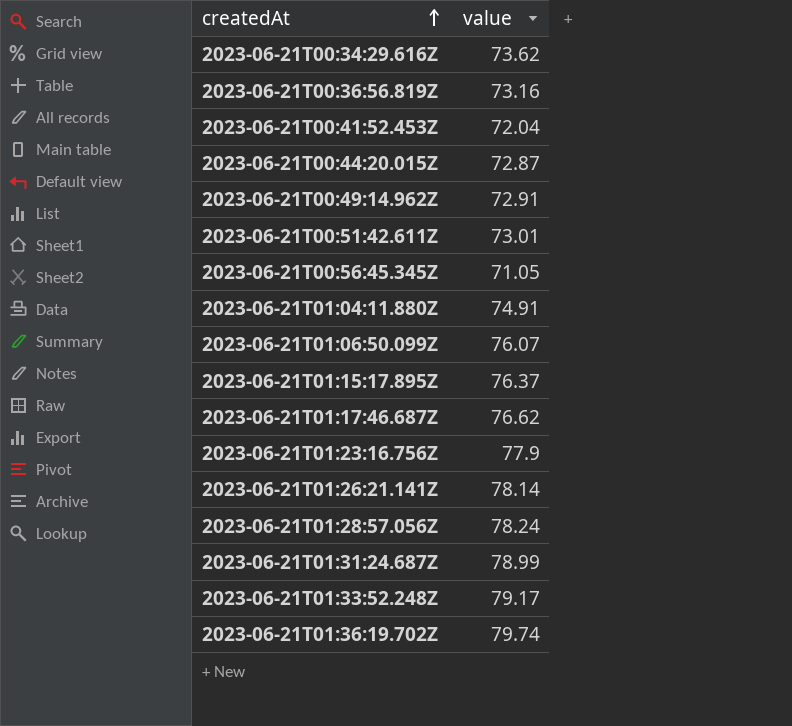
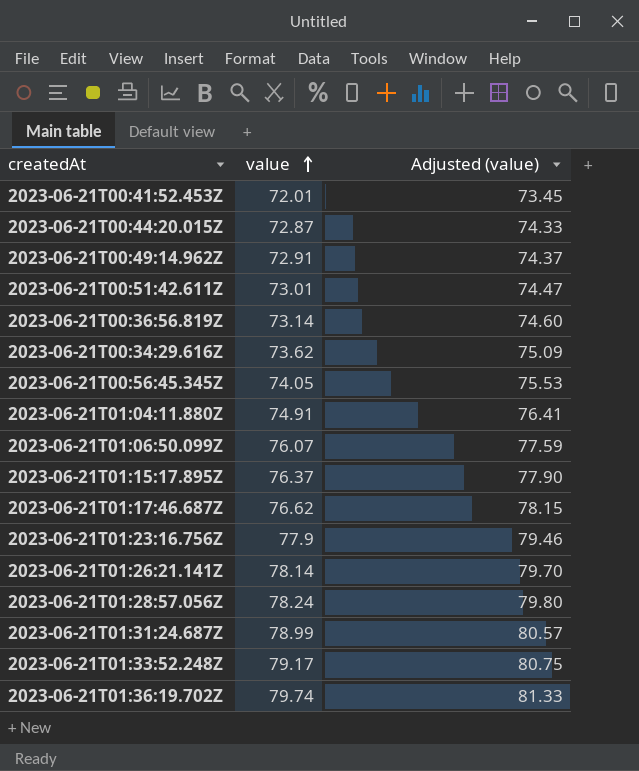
row order: createdAt ascending -> value ascending
column Adjusted (value) | formula: none -> [value] * 1.02
2023-06-21T00:41:52.453Z | value: 72.04 -> 72.01
2023-06-21T00:36:56.819Z | value: 73.16 -> 73.14
2023-06-21T00:56:45.345Z | value: 71.05 -> 74.05

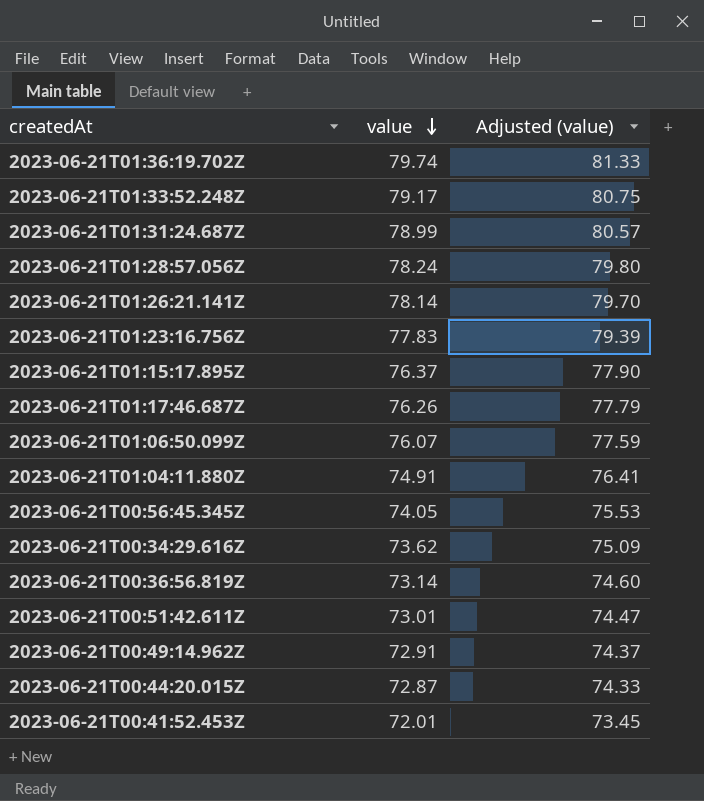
row order: value ascending -> value descending
2023-06-21T01:23:16.756Z | value: 77.9 -> 77.83
2023-06-21T01:23:16.756Z | Adjusted (value): 79.46 -> 79.39
2023-06-21T01:17:46.687Z | value: 76.62 -> 76.26
2023-06-21T01:17:46.687Z | Adjusted (value): 78.15 -> 77.79

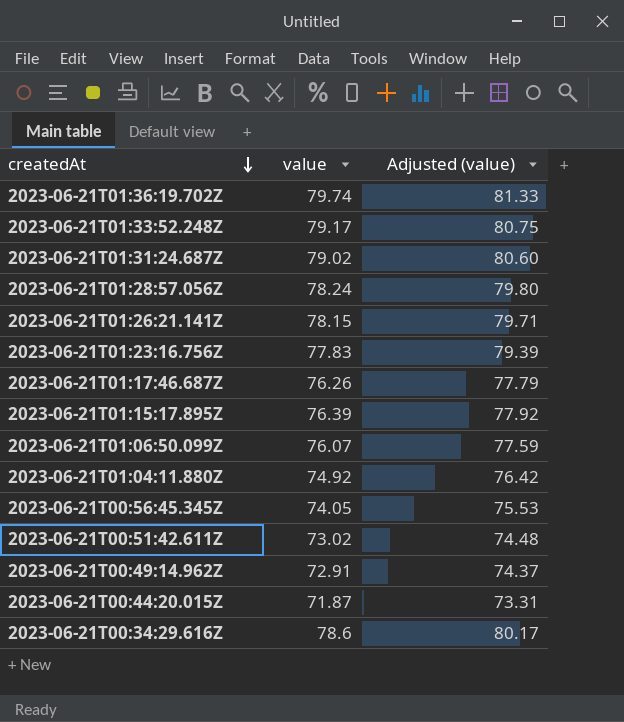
row order: value descending -> createdAt descending
row 2023-06-21T00:36:56.819Z: 73.14 | 74.60 -> none
row 2023-06-21T00:41:52.453Z: 72.01 | 73.45 -> none
2023-06-21T01:31:24.687Z | value: 78.99 -> 79.02
2023-06-21T01:31:24.687Z | Adjusted (value): 80.57 -> 80.60
2023-06-21T01:26:21.141Z | value: 78.14 -> 78.15
2023-06-21T01:26:21.141Z | Adjusted (value): 79.70 -> 79.71
2023-06-21T01:15:17.895Z | value: 76.37 -> 76.39
2023-06-21T01:15:17.895Z | Adjusted (value): 77.90 -> 77.92
2023-06-21T01:04:11.880Z | value: 74.91 -> 74.92
2023-06-21T01:04:11.880Z | Adjusted (value): 76.41 -> 76.42
2023-06-21T00:51:42.611Z | value: 73.01 -> 73.02
2023-06-21T00:51:42.611Z | Adjusted (value): 74.47 -> 74.48
2023-06-21T00:44:20.015Z | value: 72.87 -> 71.87
2023-06-21T00:44:20.015Z | Adjusted (value): 74.33 -> 73.31
2023-06-21T00:34:29.616Z | value: 73.62 -> 78.6
2023-06-21T00:34:29.616Z | Adjusted (value): 75.09 -> 80.17

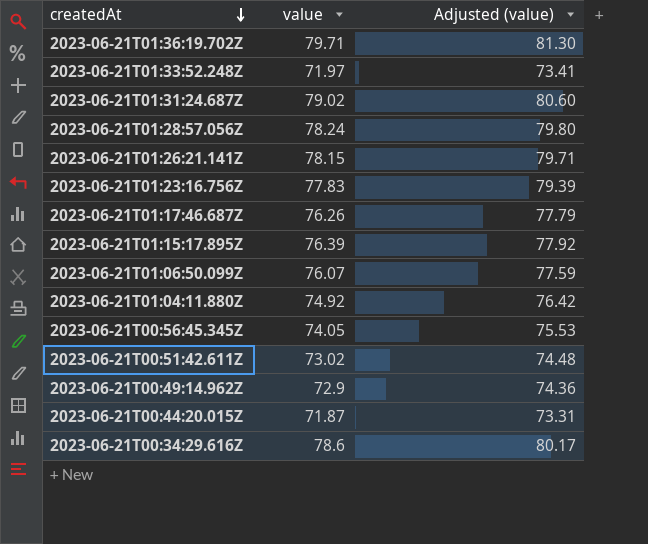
2023-06-21T01:36:19.702Z | value: 79.74 -> 79.71
2023-06-21T01:36:19.702Z | Adjusted (value): 81.33 -> 81.30
2023-06-21T01:33:52.248Z | value: 79.17 -> 71.97
2023-06-21T01:33:52.248Z | Adjusted (value): 80.75 -> 73.41
2023-06-21T00:49:14.962Z | value: 72.91 -> 72.9
2023-06-21T00:49:14.962Z | Adjusted (value): 74.37 -> 74.36

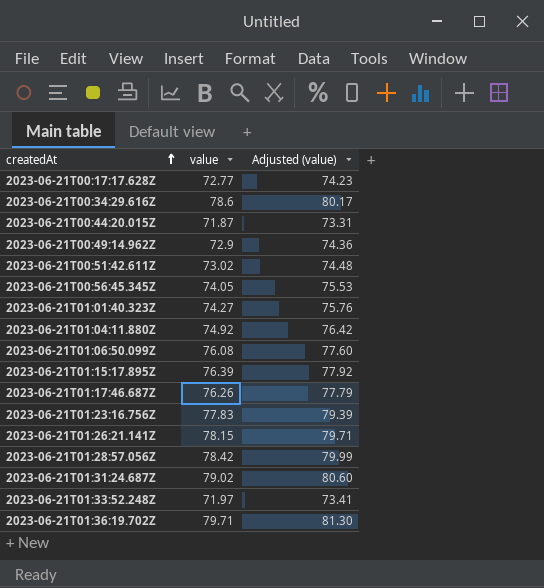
row order: createdAt descending -> createdAt ascending
row 2023-06-21T00:17:17.628Z: none -> 72.77 | 74.23
row 2023-06-21T01:01:40.323Z: none -> 74.27 | 75.76
2023-06-21T01:06:50.099Z | value: 76.07 -> 76.08
2023-06-21T01:06:50.099Z | Adjusted (value): 77.59 -> 77.60
2023-06-21T01:28:57.056Z | value: 78.24 -> 78.42
2023-06-21T01:28:57.056Z | Adjusted (value): 79.80 -> 79.99

